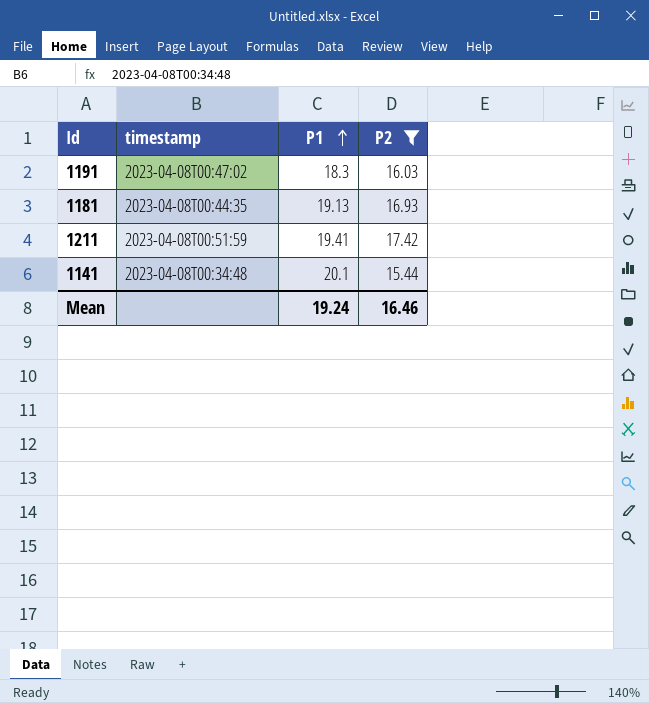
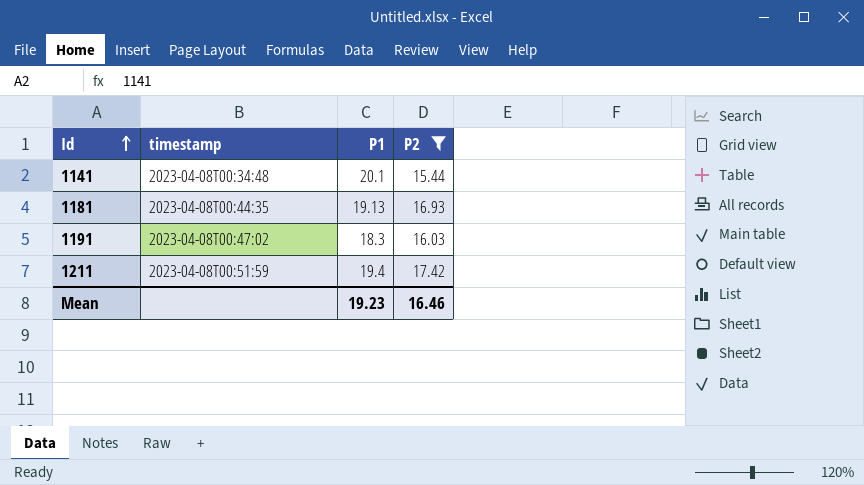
row order: P1 ascending -> Id ascending
1211 | P1: 19.41 -> 19.4
Mean | P1: 19.24 -> 19.23

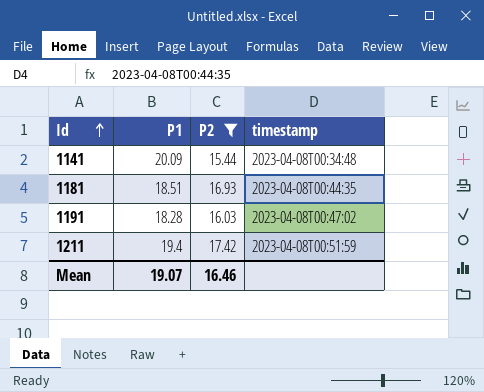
column timestamp | position: 2 -> 4
1141 | P1: 20.1 -> 20.09
1181 | P1: 19.13 -> 18.51
1191 | P1: 18.3 -> 18.28
Mean | P1: 19.23 -> 19.07

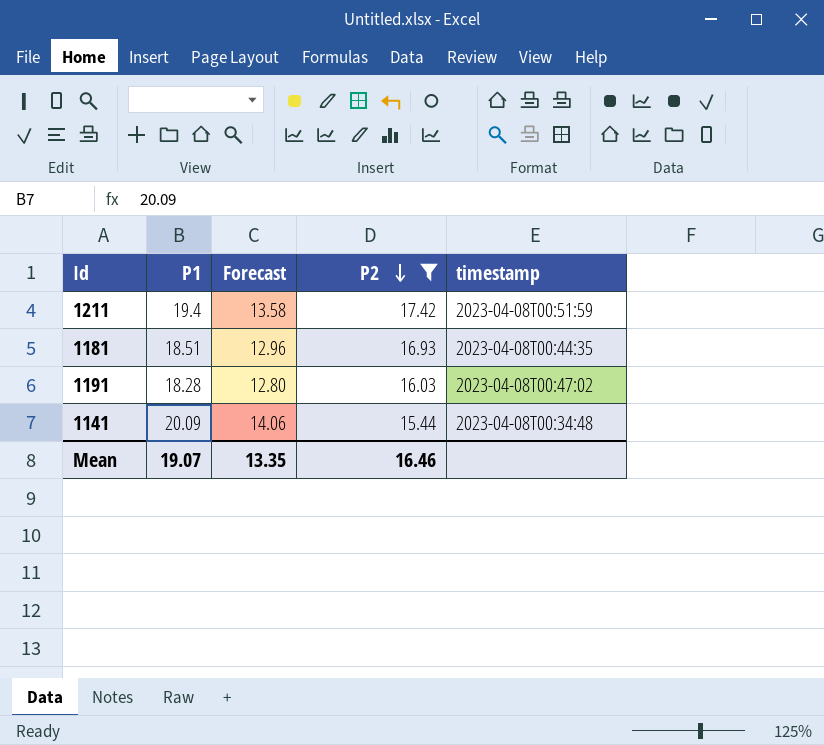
row order: Id ascending -> P2 descending
column Forecast | formula: none -> [P1] * 0.7

